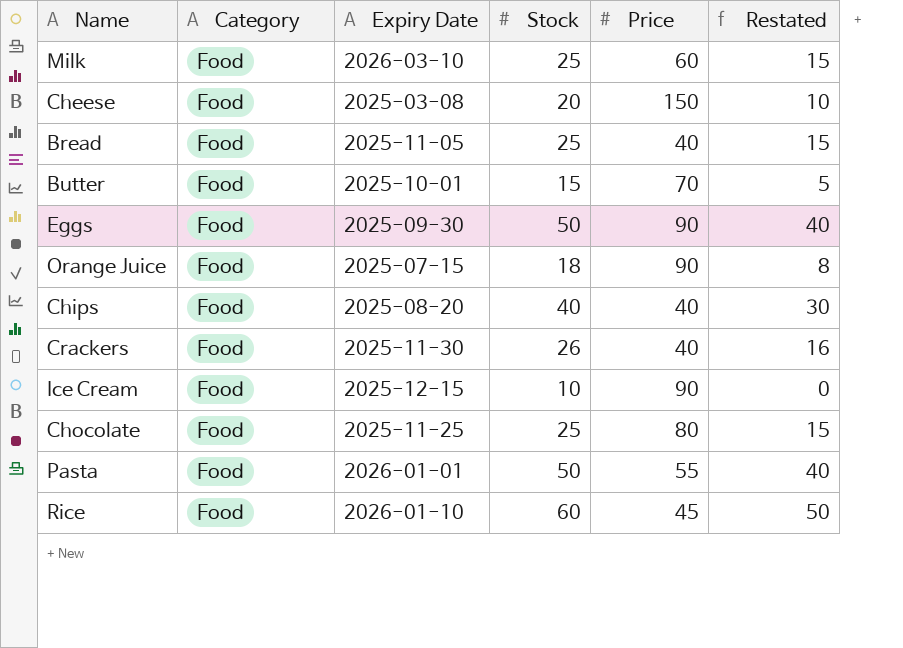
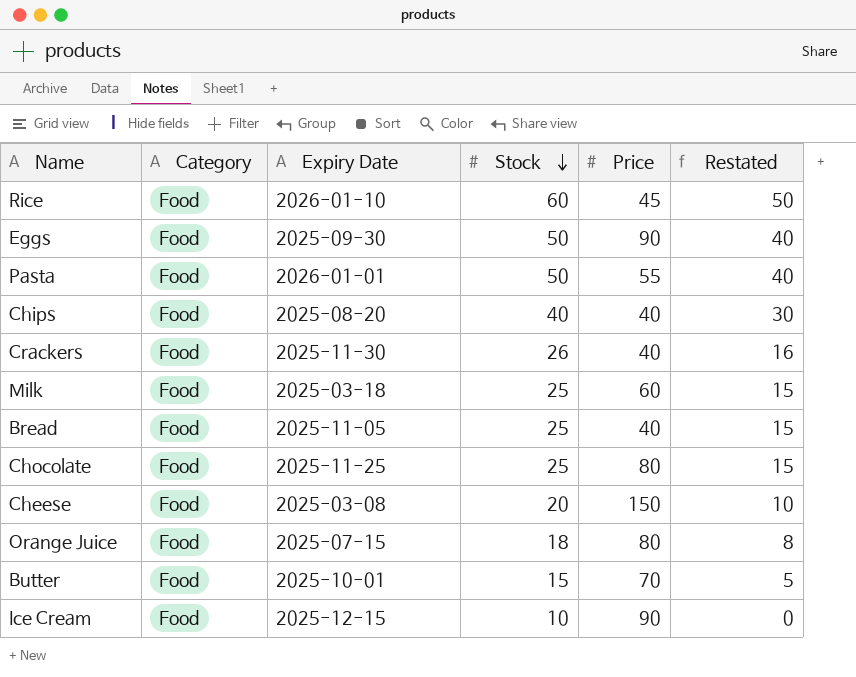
row order: none -> Stock descending
Milk | Expiry Date: 2026-03-10 -> 2025-03-18
Orange Juice | Price: 90 -> 80

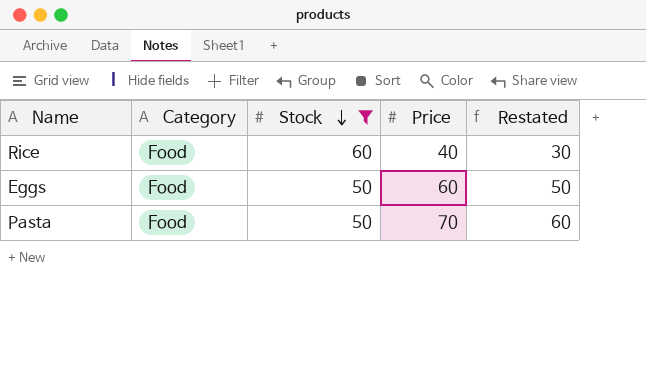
filter: none -> Stock >= 50
column Expiry Date | position: 3 -> none
column Restated | formula: [Stock] - 10 -> [Price] - 10
Rice | Price: 45 -> 40
Eggs | Price: 90 -> 60
Pasta | Price: 55 -> 70

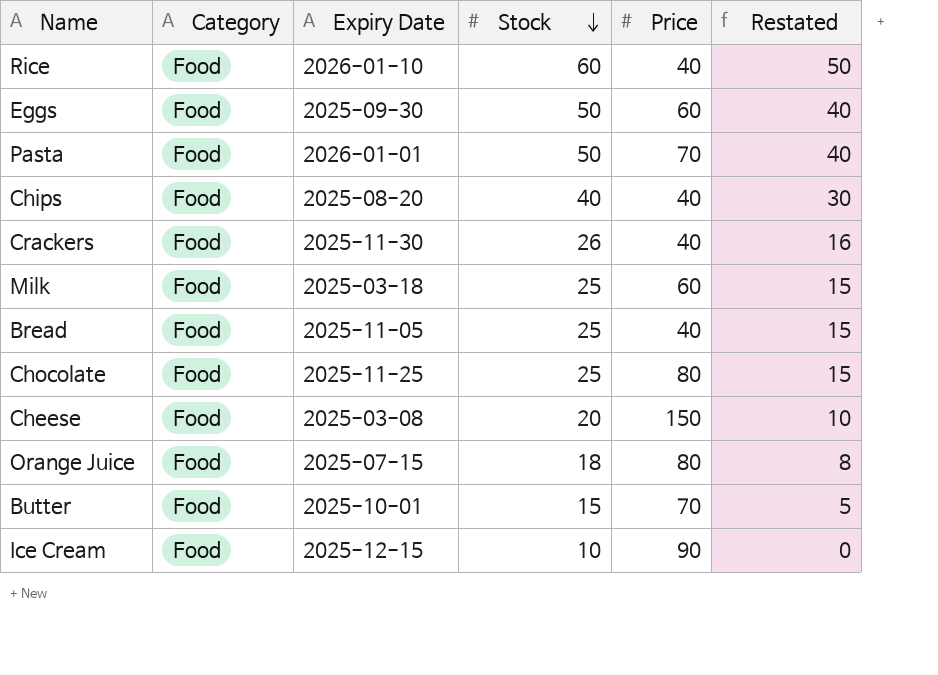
filter: Stock >= 50 -> none
column Expiry Date | position: none -> 3
column Restated | formula: [Price] - 10 -> [Stock] - 10

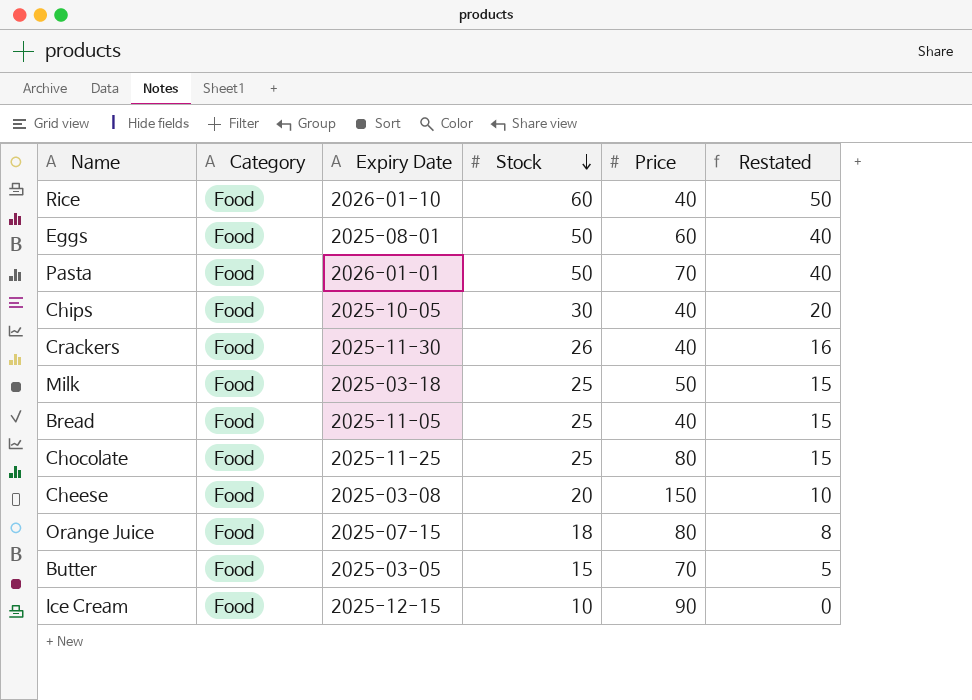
Eggs | Expiry Date: 2025-09-30 -> 2025-08-01
Chips | Expiry Date: 2025-08-20 -> 2025-10-05
Chips | Stock: 40 -> 30
Chips | Restated: 30 -> 20
Milk | Price: 60 -> 50
Butter | Expiry Date: 2025-10-01 -> 2025-03-05

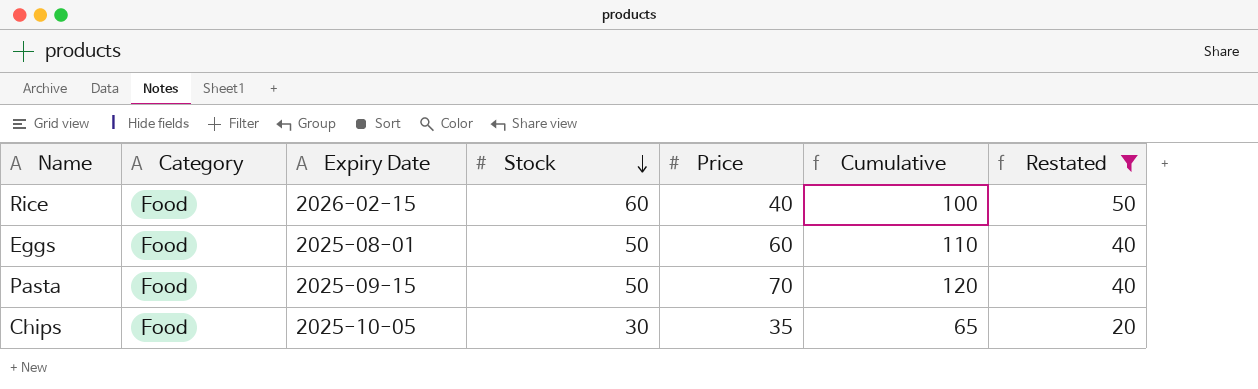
filter: none -> Restated >= 20
column Cumulative | formula: none -> [Stock] + [Price]
Rice | Expiry Date: 2026-01-10 -> 2026-02-15
Pasta | Expiry Date: 2026-01-01 -> 2025-09-15
Chips | Price: 40 -> 35

